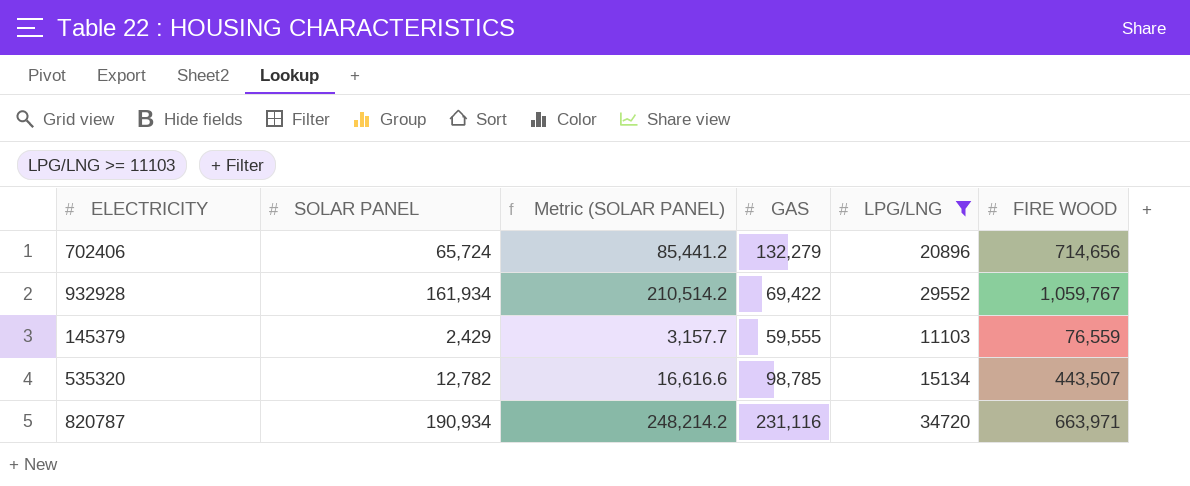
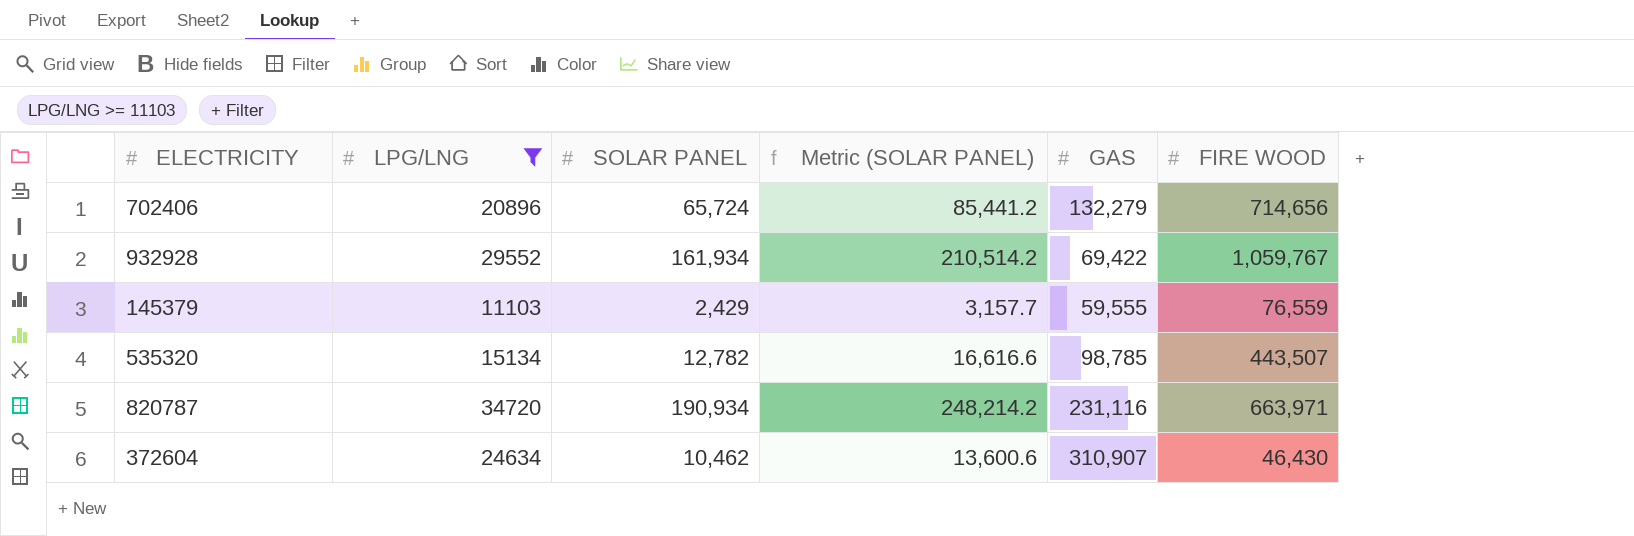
column LPG/LNG | position: 5 -> 2
row 372604: none -> 24634 | 10,462 | 13,600.6 | 310,907 | 46,430

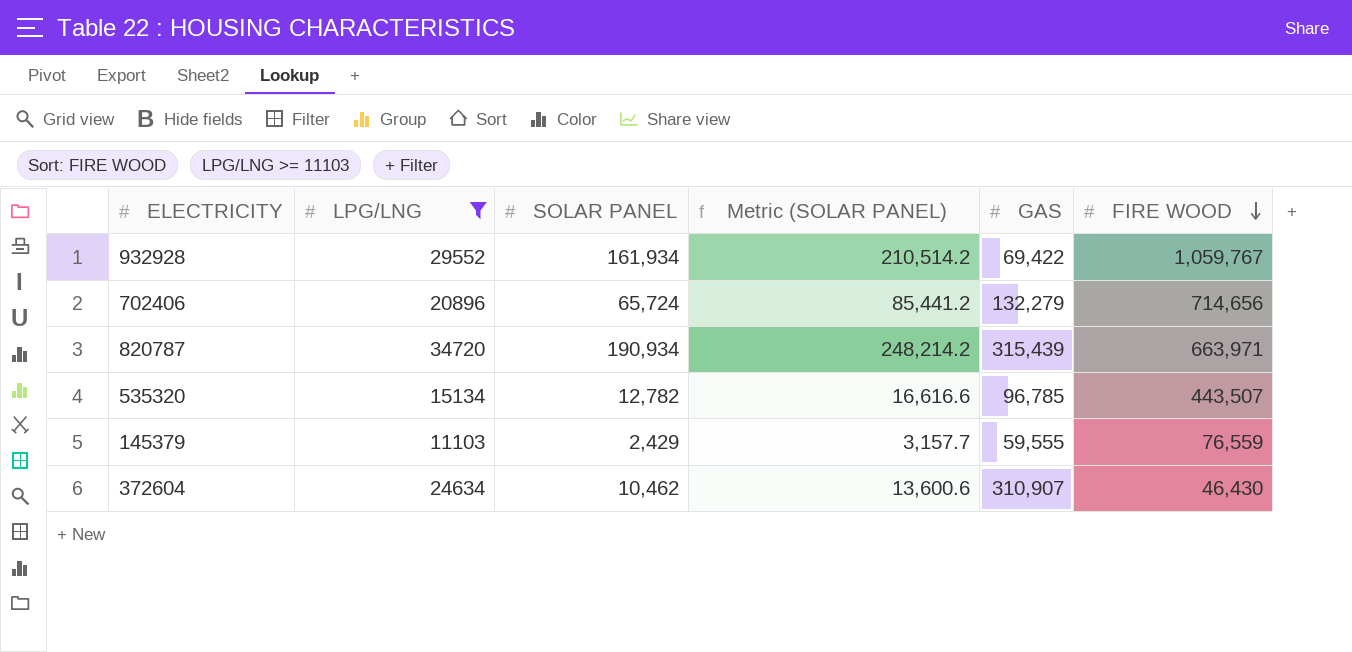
row order: none -> FIRE WOOD descending
820787 | GAS: 231,116 -> 315,439
535320 | GAS: 98,785 -> 96,785

